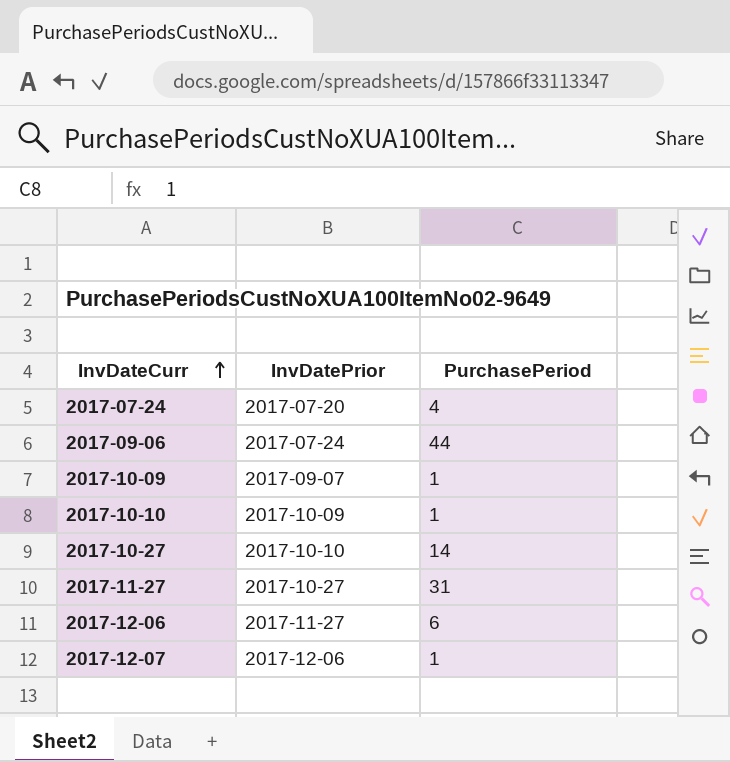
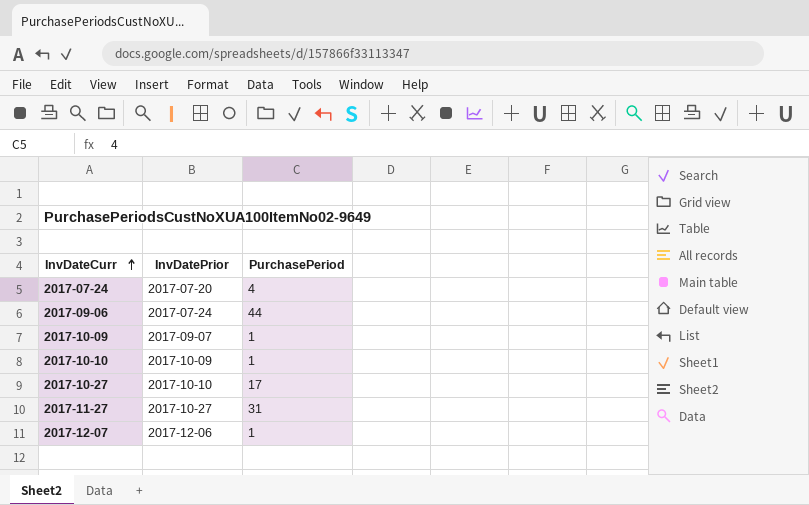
row 2017-12-06: 2017-11-27 | 6 -> none
2017-10-27 | PurchasePeriod: 14 -> 17

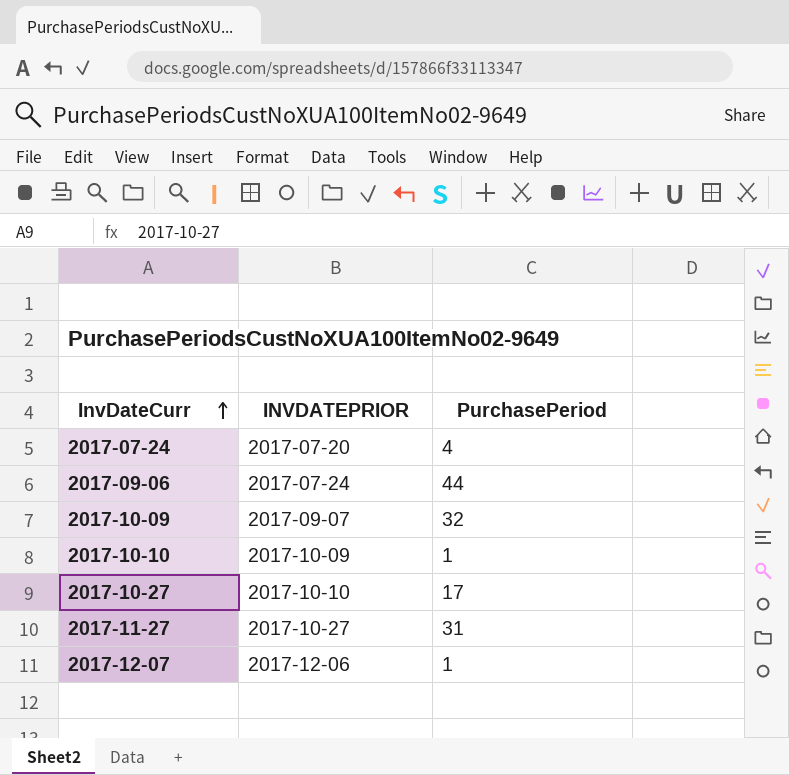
column name: InvDatePrior -> INVDATEPRIOR
2017-10-09 | PurchasePeriod: 1 -> 32

